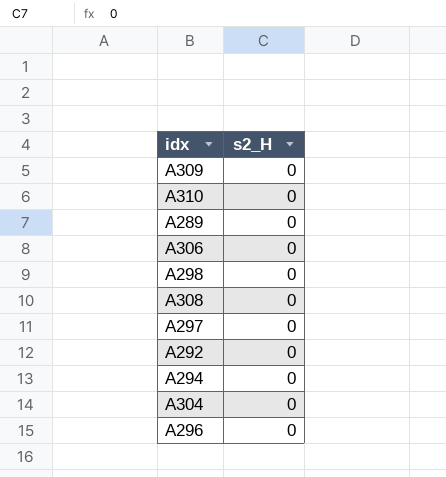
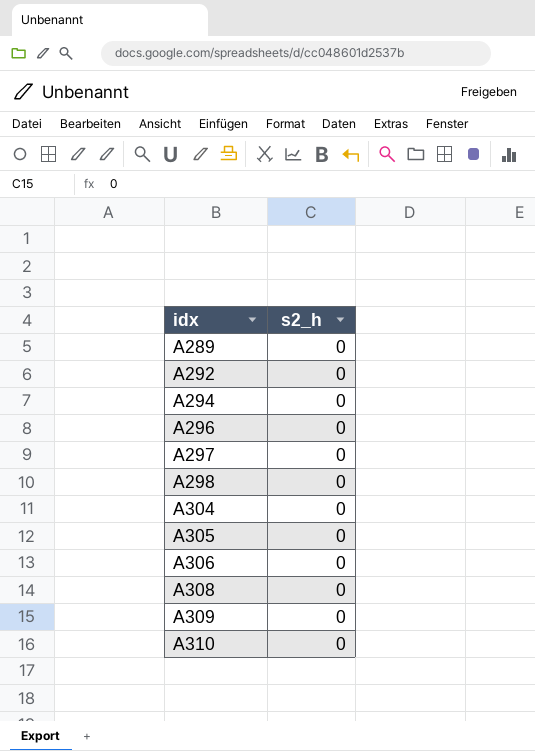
row order: none -> idx ascending
column name: s2_H -> s2_h
row A305: none -> 0

